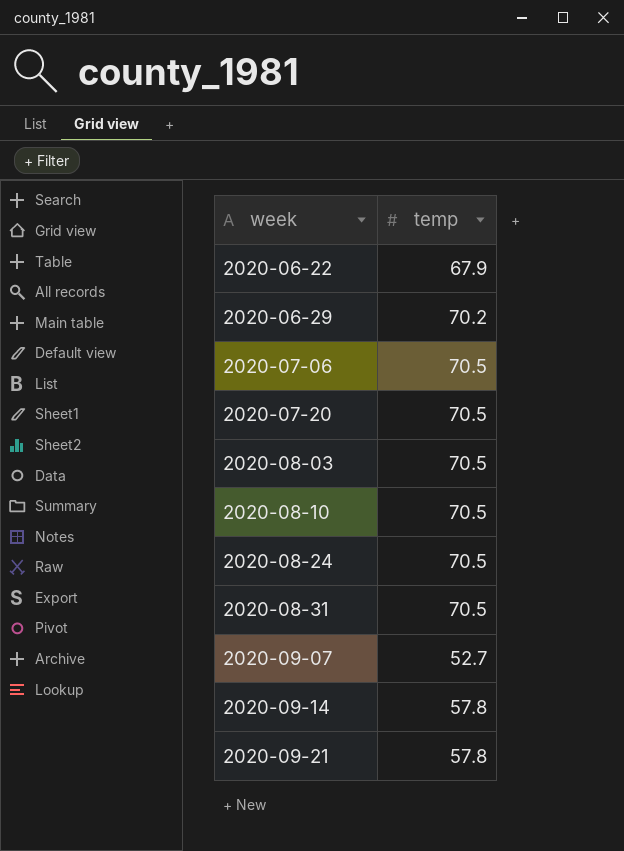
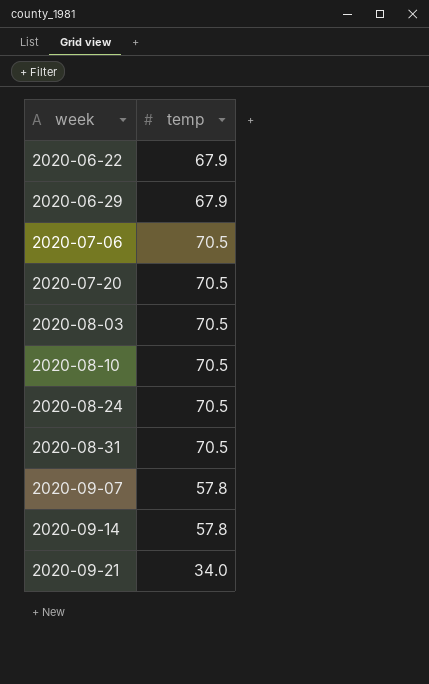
2020-06-29 | temp: 70.2 -> 67.9
2020-09-07 | temp: 52.7 -> 57.8
2020-09-21 | temp: 57.8 -> 34.0

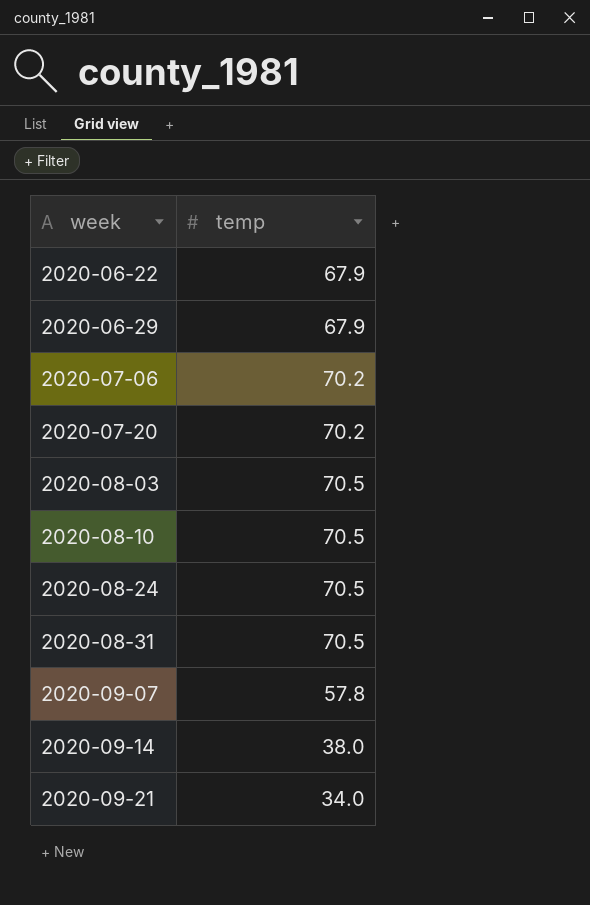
2020-07-06 | temp: 70.5 -> 70.2
2020-07-20 | temp: 70.5 -> 70.2
2020-09-14 | temp: 57.8 -> 38.0

